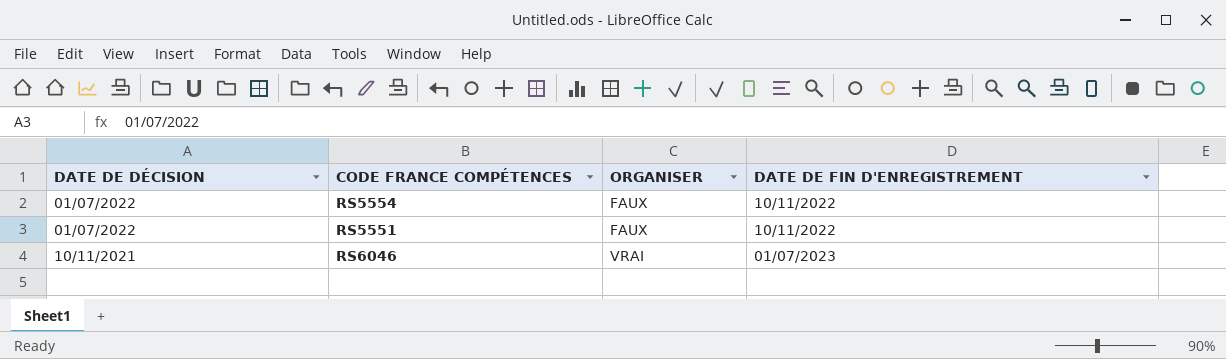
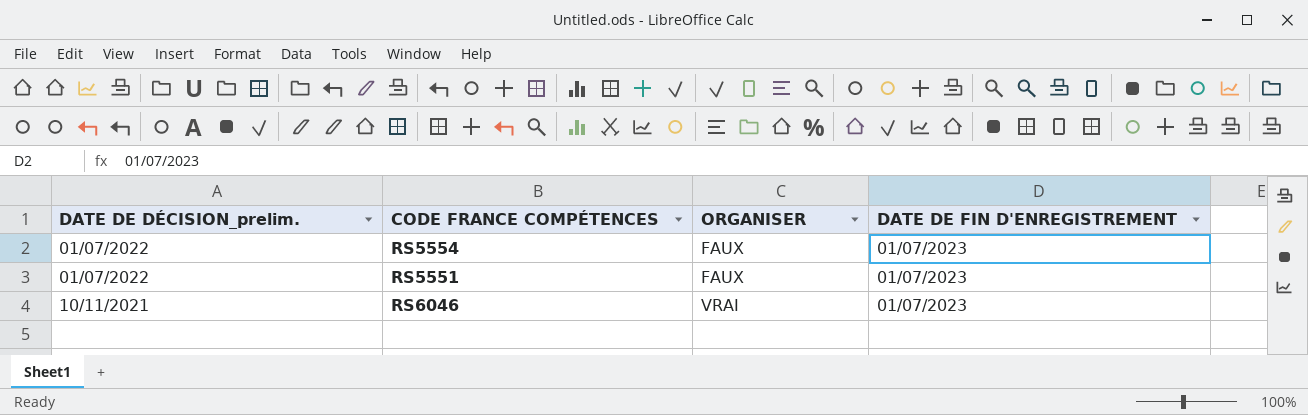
column name: DATE DE DÉCISION -> DATE DE DÉCISION_prelim.
RS5554 | DATE DE FIN D'ENREGISTREMENT: 10/11/2022 -> 01/07/2023
RS5551 | DATE DE FIN D'ENREGISTREMENT: 10/11/2022 -> 01/07/2023

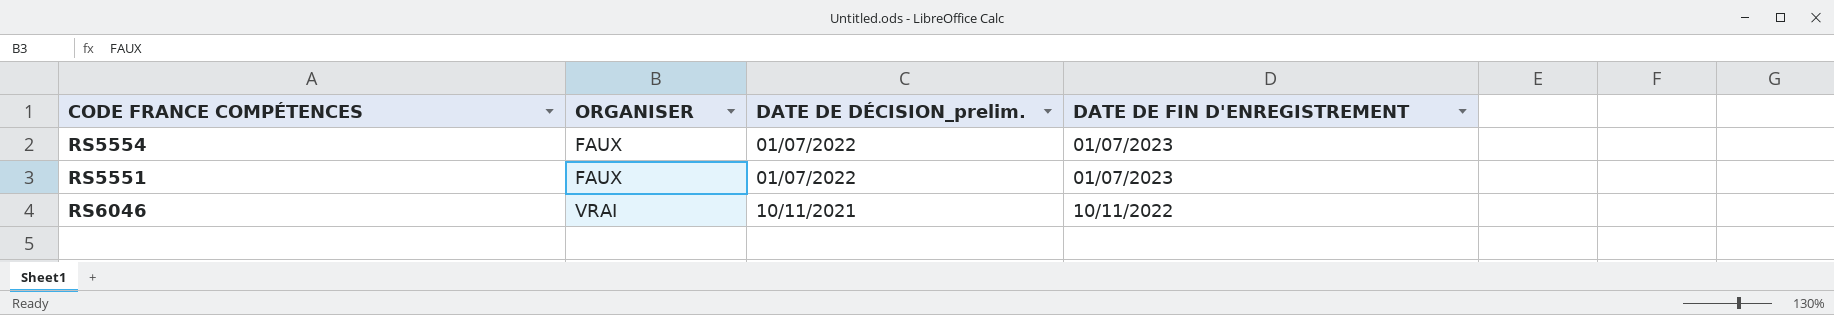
column DATE DE DÉCISION_prelim. | position: 1 -> 3
RS6046 | DATE DE FIN D'ENREGISTREMENT: 01/07/2023 -> 10/11/2022

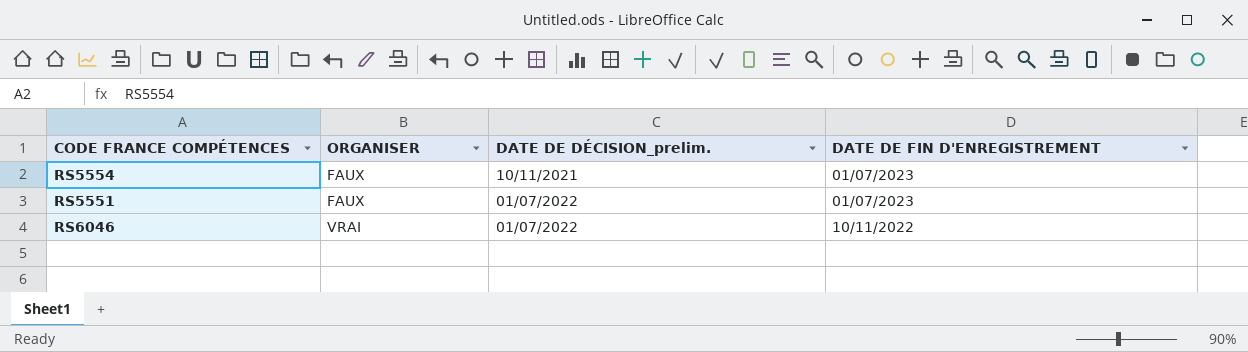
RS5554 | DATE DE DÉCISION_prelim.: 01/07/2022 -> 10/11/2021
RS6046 | DATE DE DÉCISION_prelim.: 10/11/2021 -> 01/07/2022

